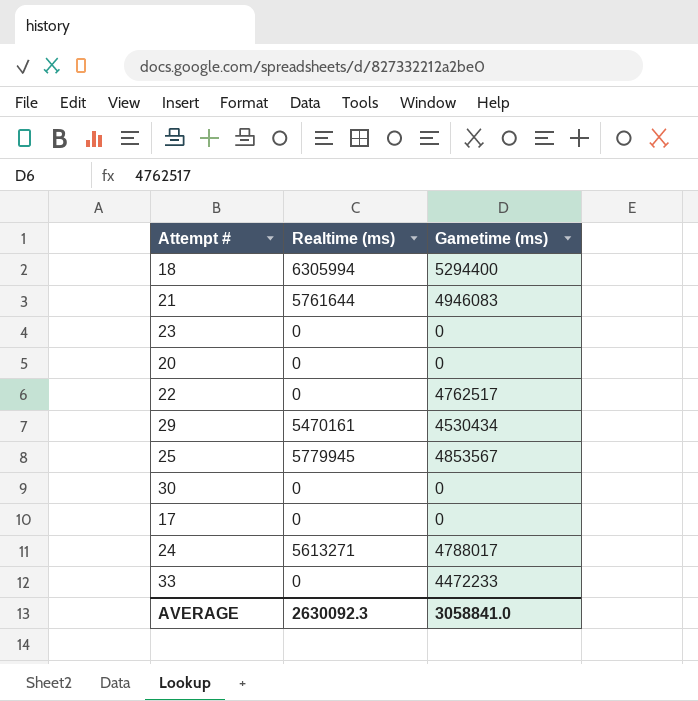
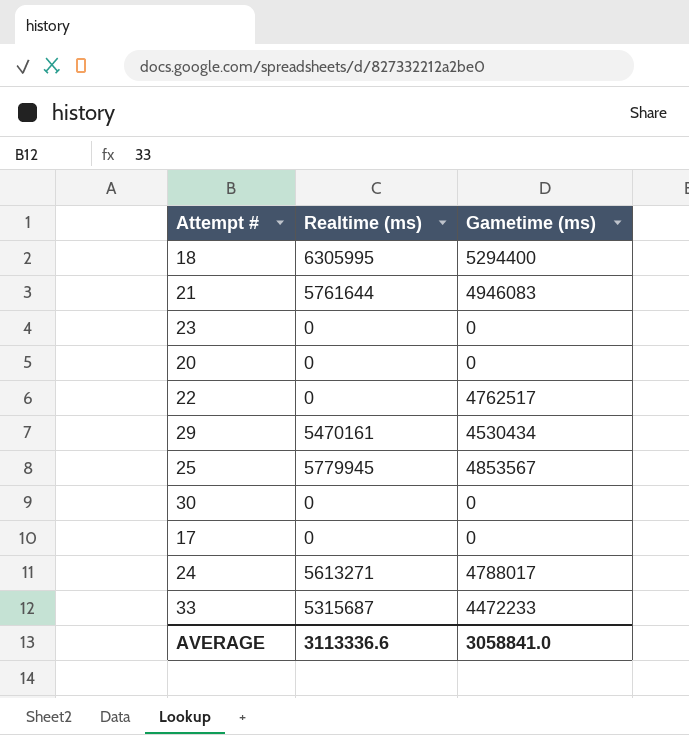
18 | Realtime (ms): 6305994 -> 6305995
33 | Realtime (ms): 0 -> 5315687
AVERAGE | Realtime (ms): 2630092.3 -> 3113336.6

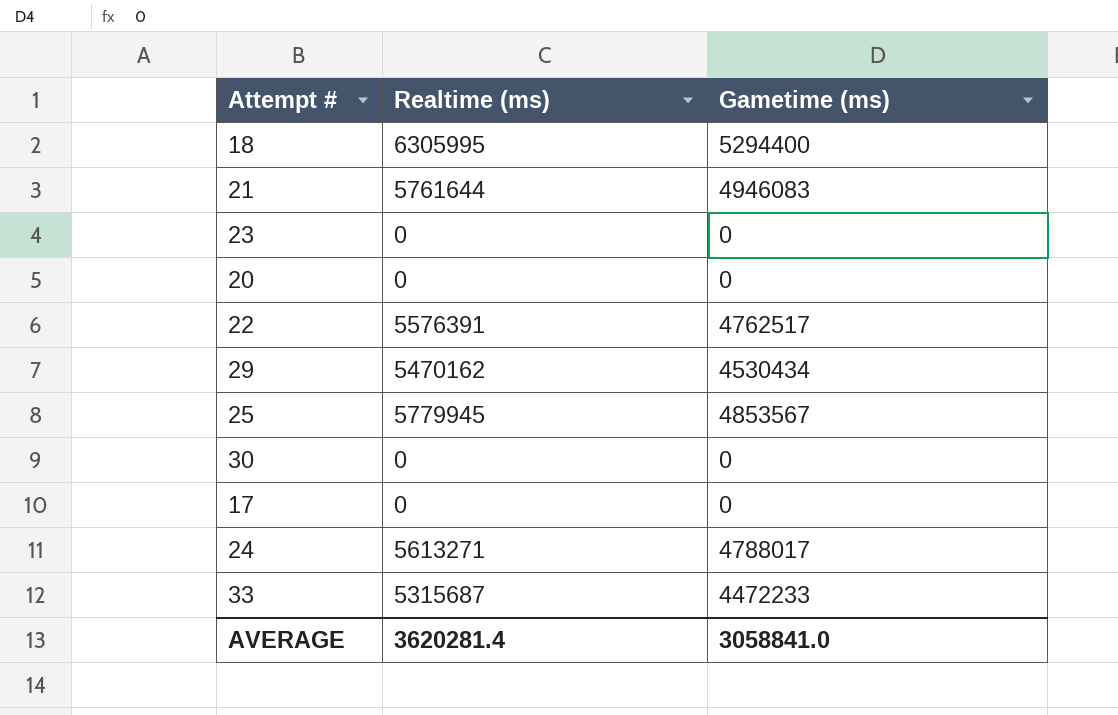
22 | Realtime (ms): 0 -> 5576391
29 | Realtime (ms): 5470161 -> 5470162
AVERAGE | Realtime (ms): 3113336.6 -> 3620281.4

